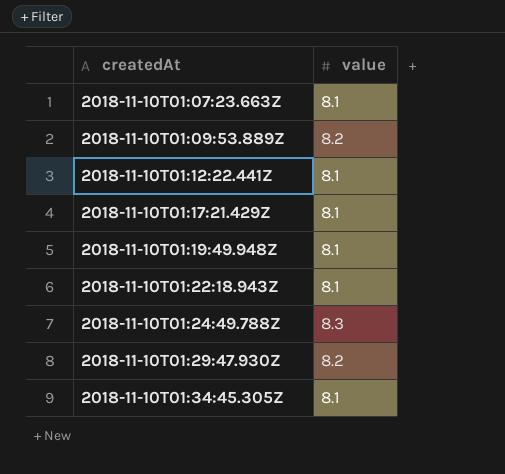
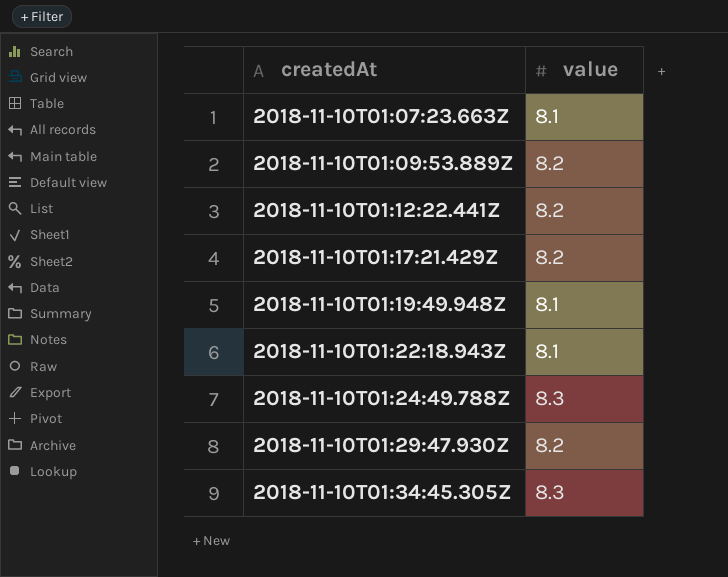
2018-11-10T01:12:22.441Z | value: 8.1 -> 8.2
2018-11-10T01:17:21.429Z | value: 8.1 -> 8.2
2018-11-10T01:34:45.305Z | value: 8.1 -> 8.3

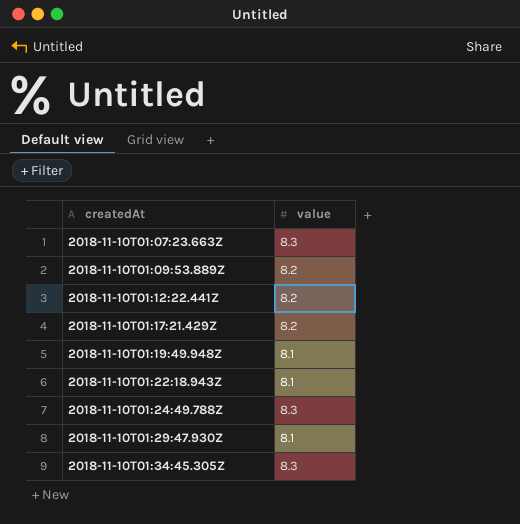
2018-11-10T01:07:23.663Z | value: 8.1 -> 8.3
2018-11-10T01:29:47.930Z | value: 8.2 -> 8.1

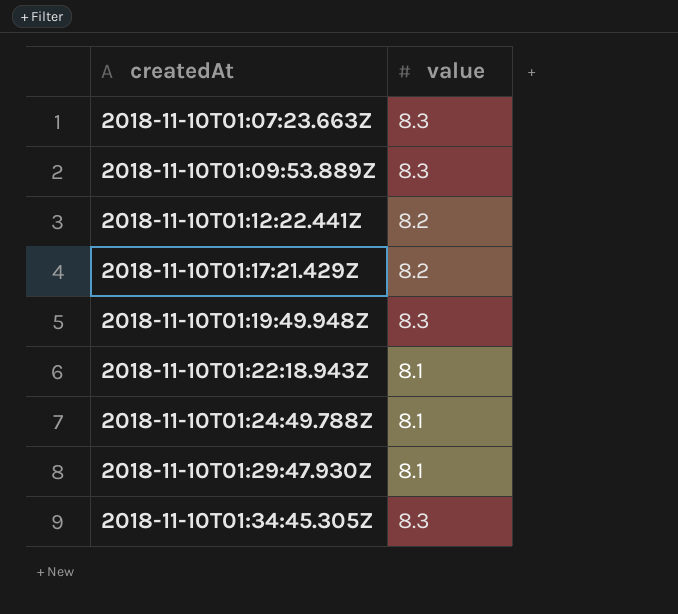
2018-11-10T01:09:53.889Z | value: 8.2 -> 8.3
2018-11-10T01:19:49.948Z | value: 8.1 -> 8.3
2018-11-10T01:24:49.788Z | value: 8.3 -> 8.1

